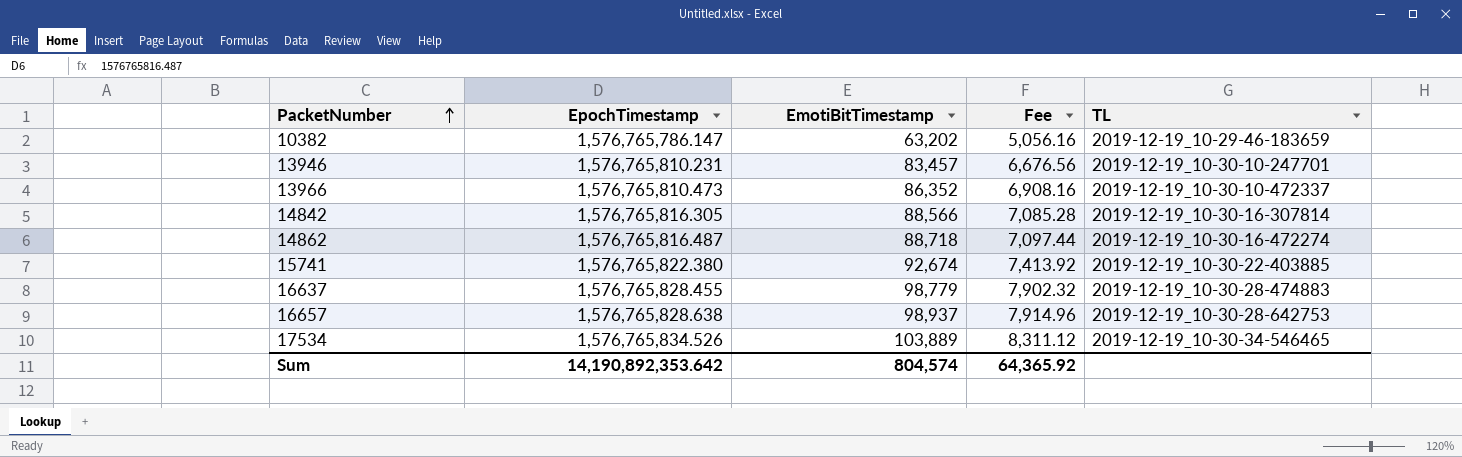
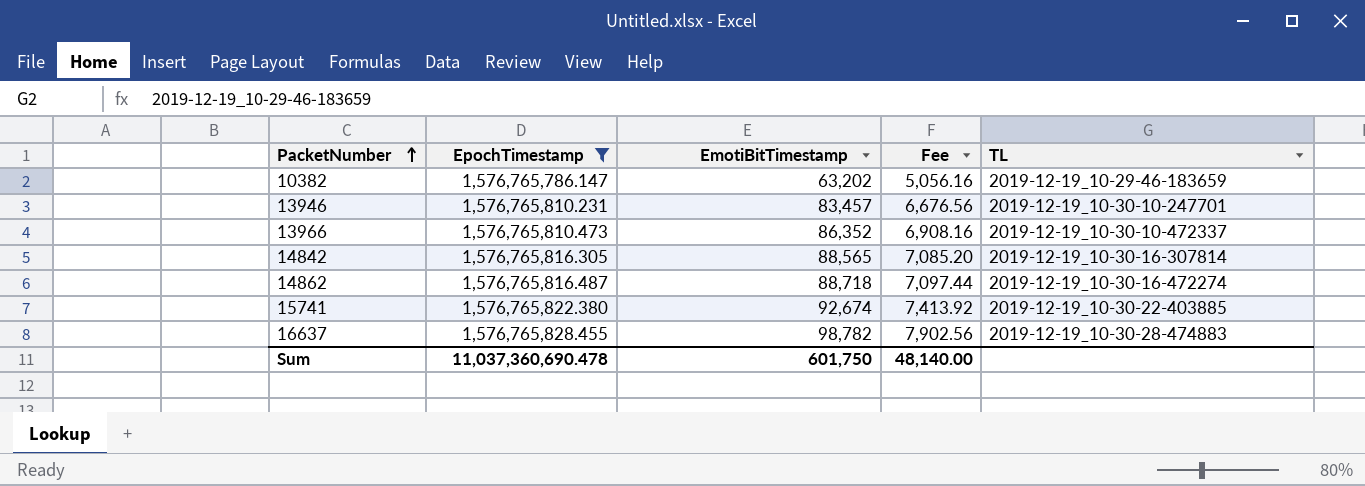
filter: none -> EpochTimestamp <= 1,576,765,828.455
14842 | EmotiBitTimestamp: 88,566 -> 88,565
14842 | Fee: 7,085.28 -> 7,085.20
16637 | EmotiBitTimestamp: 98,779 -> 98,782
16637 | Fee: 7,902.32 -> 7,902.56
Sum | EpochTimestamp: 14,190,892,353.642 -> 11,037,360,690.478
Sum | EmotiBitTimestamp: 804,574 -> 601,750
Sum | Fee: 64,365.92 -> 48,140.00

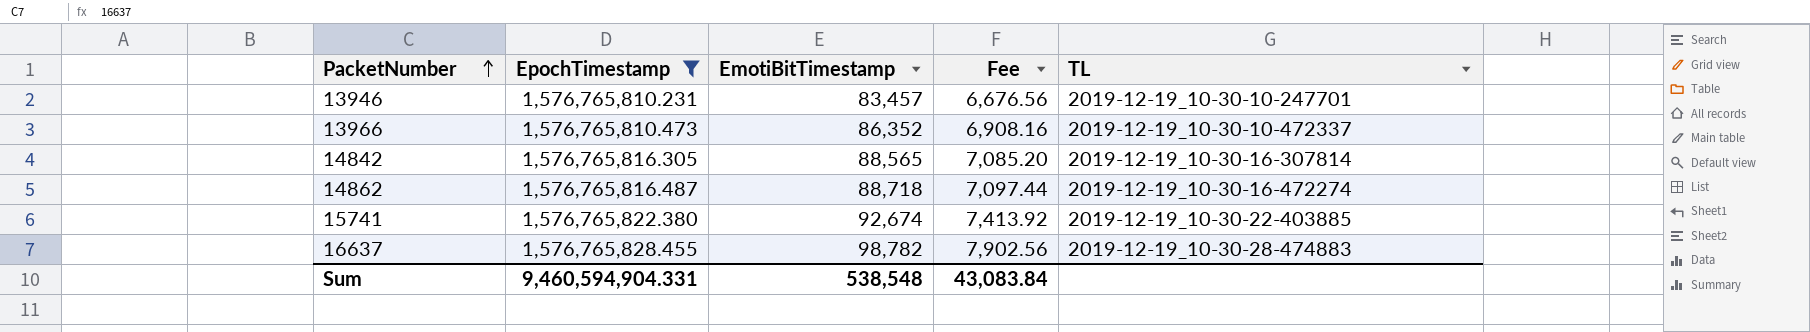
row 10382: 1,576,765,786.147 | 63,202 | 5,056.16 | 2019-12-19_10-29-46-183659 -> none
Sum | EpochTimestamp: 11,037,360,690.478 -> 9,460,594,904.331
Sum | EmotiBitTimestamp: 601,750 -> 538,548
Sum | Fee: 48,140.00 -> 43,083.84

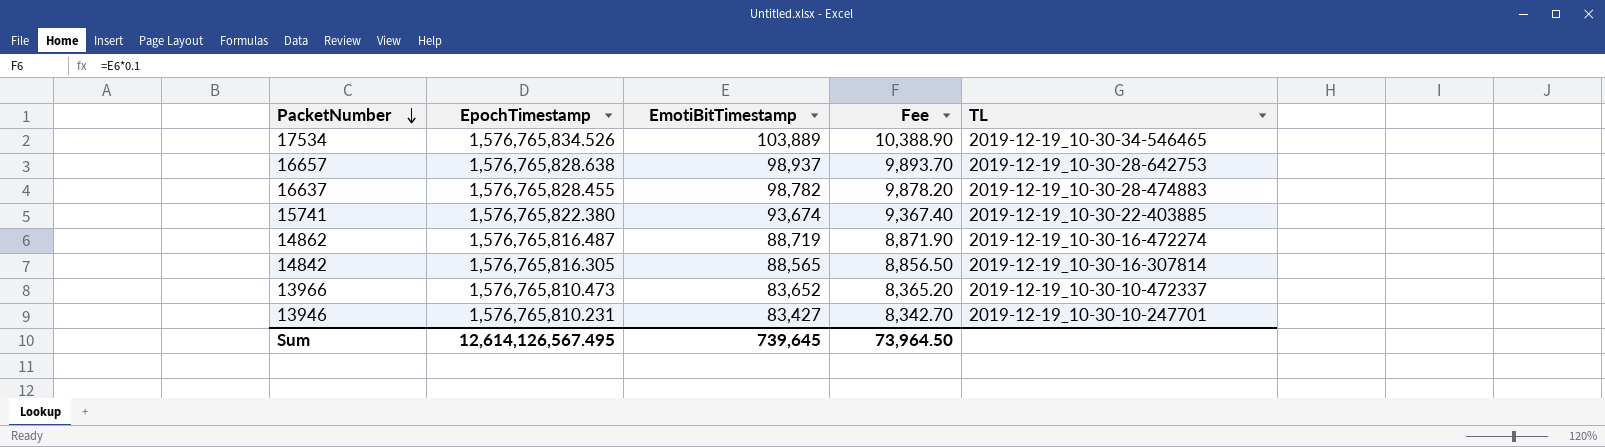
filter: EpochTimestamp <= 1,576,765,828.455 -> none
row order: PacketNumber ascending -> PacketNumber descending
column Fee | formula: [EmotiBitTimestamp] * 0.08 -> [EmotiBitTimestamp] * 0.1
15741 | EmotiBitTimestamp: 92,674 -> 93,674
14862 | EmotiBitTimestamp: 88,718 -> 88,719
13966 | EmotiBitTimestamp: 86,352 -> 83,652
13946 | EmotiBitTimestamp: 83,457 -> 83,427
Sum | EpochTimestamp: 9,460,594,904.331 -> 12,614,126,567.495
Sum | EmotiBitTimestamp: 538,548 -> 739,645
Sum | Fee: 43,083.84 -> 73,964.50

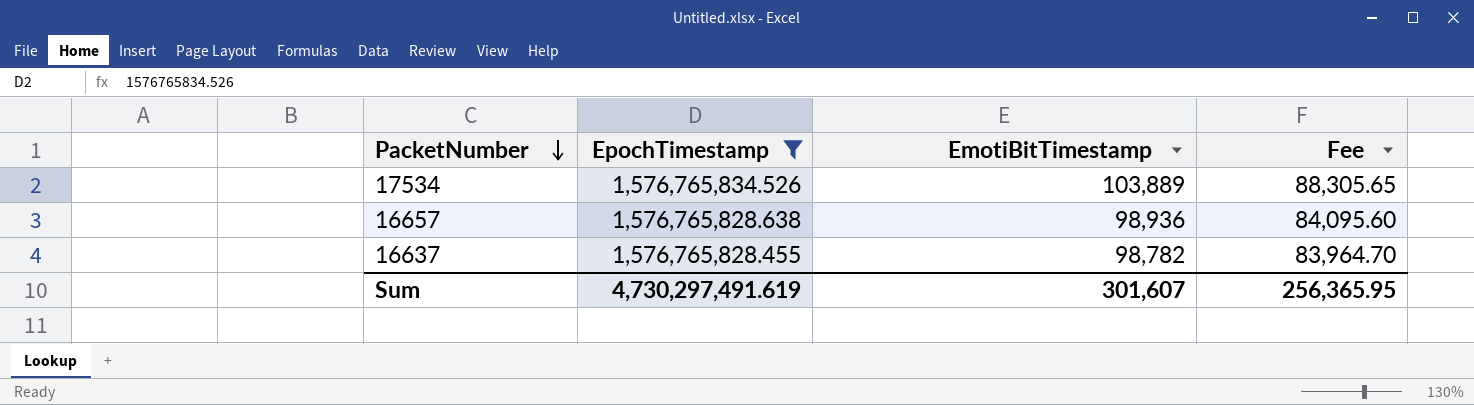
filter: none -> EpochTimestamp >= 1,576,765,828.455
column TL | position: 5 -> none
column Fee | formula: [EmotiBitTimestamp] * 0.1 -> [EmotiBitTimestamp] * 0.85
16657 | EmotiBitTimestamp: 98,937 -> 98,936
Sum | EpochTimestamp: 12,614,126,567.495 -> 4,730,297,491.619
Sum | EmotiBitTimestamp: 739,645 -> 301,607
Sum | Fee: 73,964.50 -> 256,365.95

